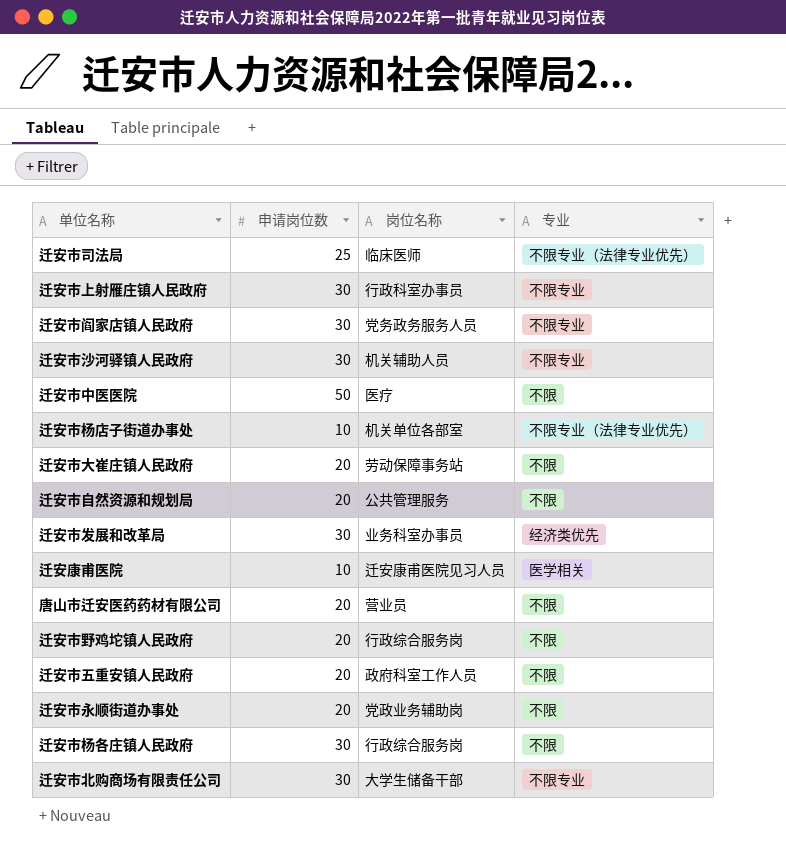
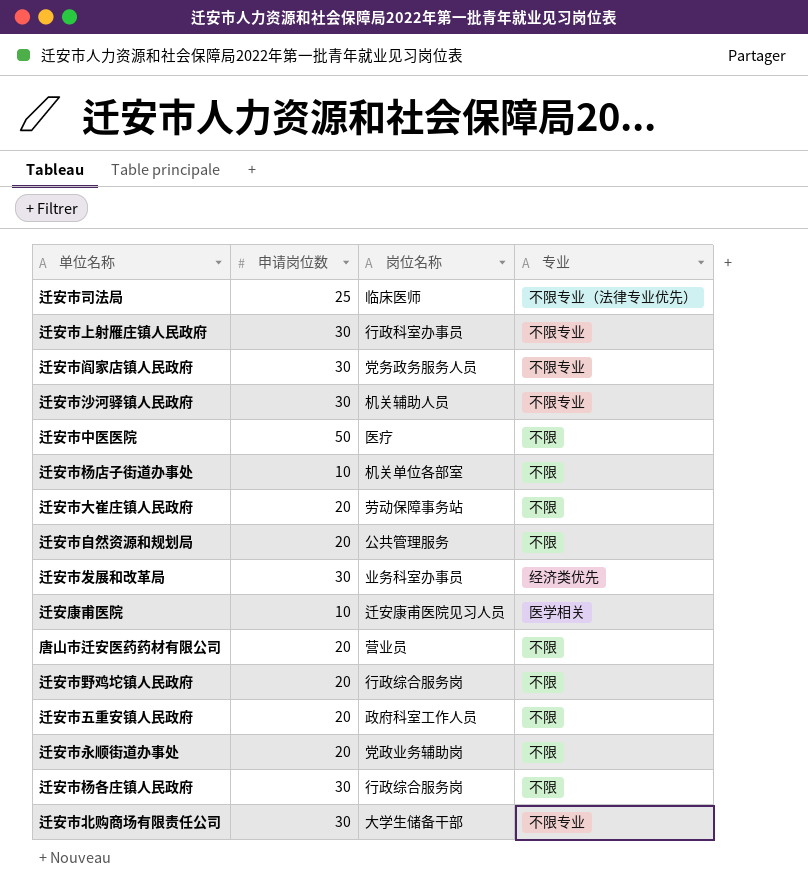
迁安市杨店子街道办事处 | 专业: 不限专业（法律专业优先） -> 不限

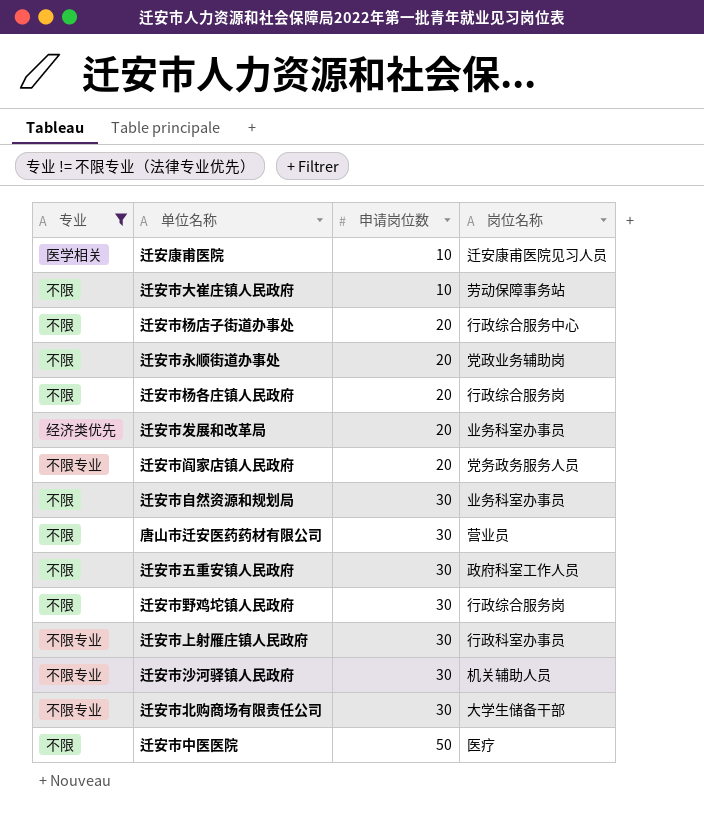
filter: none -> 专业 != 不限专业（法律专业优先）
row order: none -> 申请岗位数 ascending
column 专业 | position: 4 -> 1
迁安市大崔庄镇人民政府 | 申请岗位数: 20 -> 10
迁安市杨店子街道办事处 | 申请岗位数: 10 -> 20
迁安市杨店子街道办事处 | 岗位名称: 机关单位各部室 -> 行政综合服务中心
迁安市杨各庄镇人民政府 | 申请岗位数: 30 -> 20
迁安市发展和改革局 | 申请岗位数: 30 -> 20
迁安市阎家店镇人民政府 | 申请岗位数: 30 -> 20
迁安市自然资源和规划局 | 申请岗位数: 20 -> 30
迁安市自然资源和规划局 | 岗位名称: 公共管理服务 -> 业务科室办事员
唐山市迁安医药药材有限公司 | 申请岗位数: 20 -> 30
迁安市五重安镇人民政府 | 申请岗位数: 20 -> 30
迁安市野鸡坨镇人民政府 | 申请岗位数: 20 -> 30

